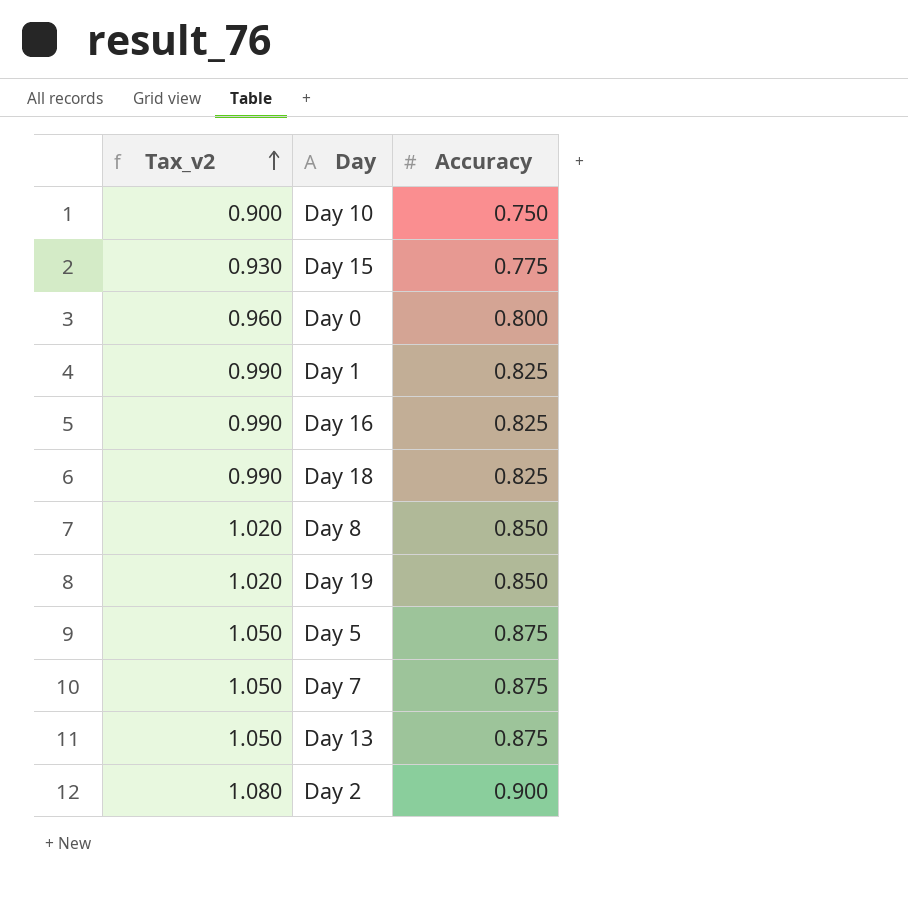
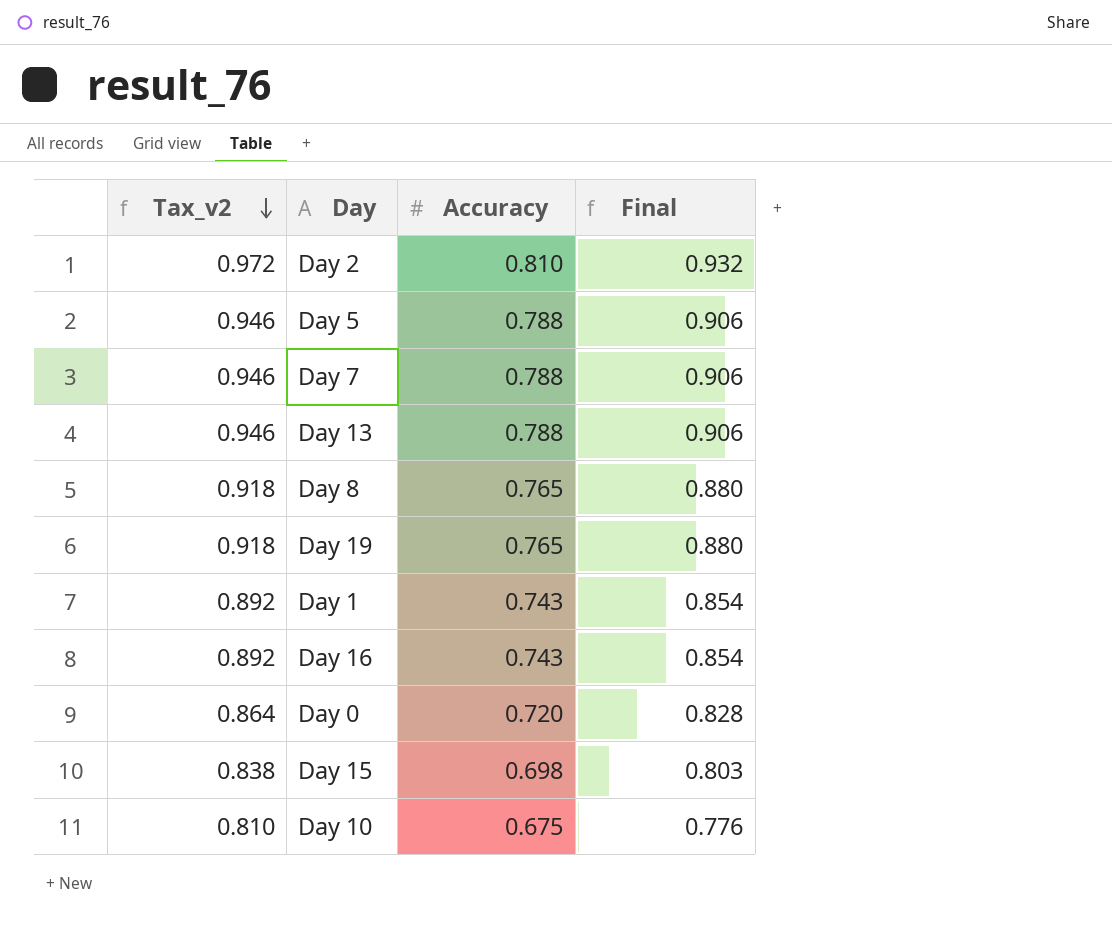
row order: Tax_v2 ascending -> Tax_v2 descending
column Final | formula: none -> [Accuracy] * 1.15
row Day 18: 0.990 | 0.825 -> none
Day 2 | Tax_v2: 1.080 -> 0.972
Day 2 | Accuracy: 0.900 -> 0.810
Day 5 | Tax_v2: 1.050 -> 0.946
Day 5 | Accuracy: 0.875 -> 0.788
Day 7 | Tax_v2: 1.050 -> 0.946
Day 7 | Accuracy: 0.875 -> 0.788
Day 13 | Tax_v2: 1.050 -> 0.946
Day 13 | Accuracy: 0.875 -> 0.788
Day 8 | Tax_v2: 1.020 -> 0.918
Day 8 | Accuracy: 0.850 -> 0.765
Day 19 | Tax_v2: 1.020 -> 0.918
Day 19 | Accuracy: 0.850 -> 0.765
Day 1 | Tax_v2: 0.990 -> 0.892
Day 1 | Accuracy: 0.825 -> 0.743
Day 16 | Tax_v2: 0.990 -> 0.892
Day 16 | Accuracy: 0.825 -> 0.743
Day 0 | Tax_v2: 0.960 -> 0.864
Day 0 | Accuracy: 0.800 -> 0.720
Day 15 | Tax_v2: 0.930 -> 0.838
Day 15 | Accuracy: 0.775 -> 0.698
Day 10 | Tax_v2: 0.900 -> 0.810
Day 10 | Accuracy: 0.750 -> 0.675

